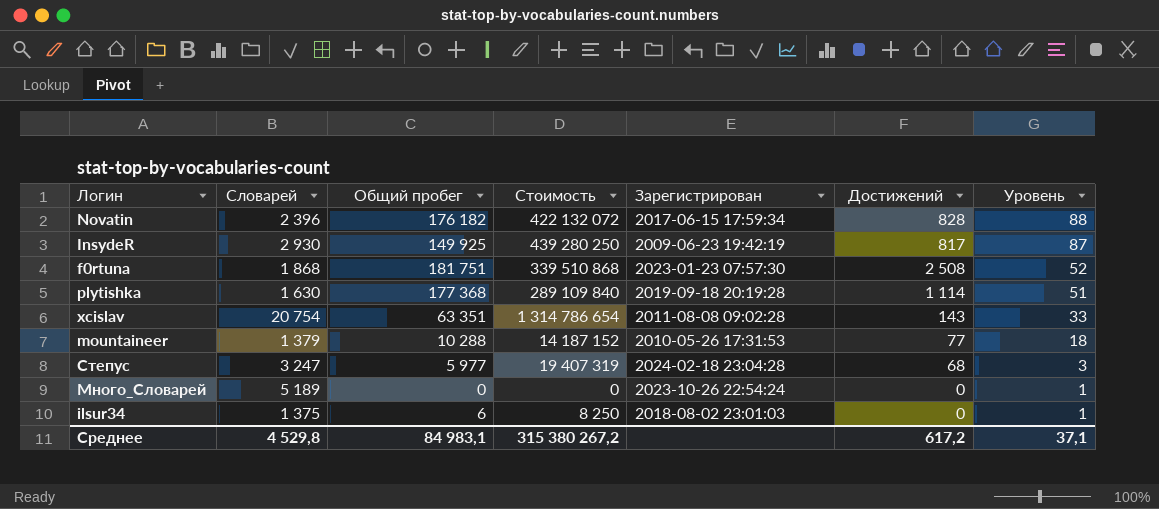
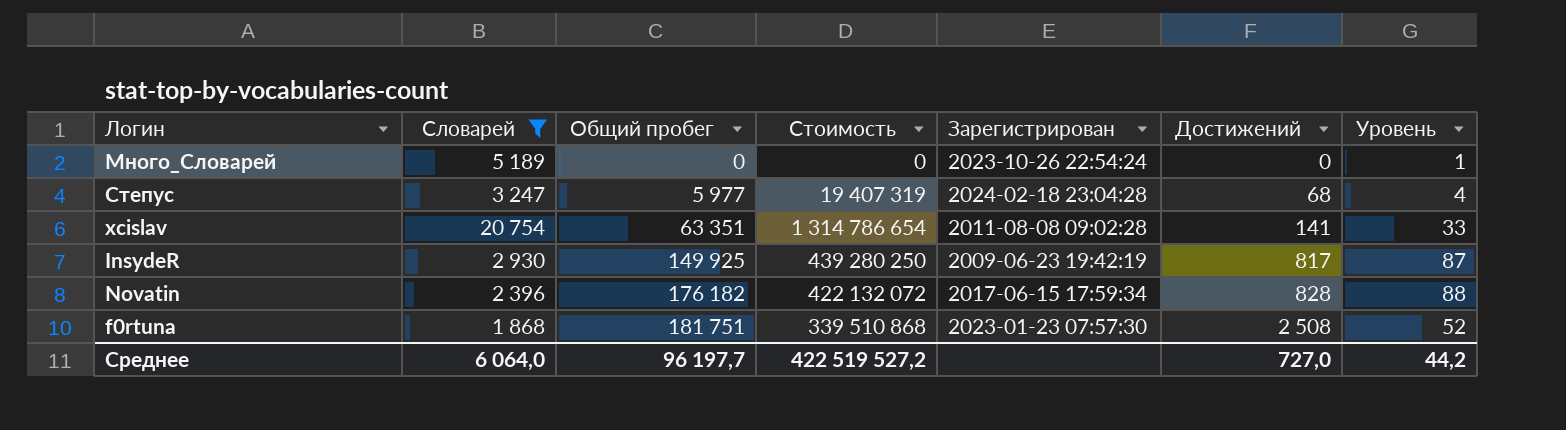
filter: none -> Словарей >= 1 868
row order: Уровень descending -> Общий пробег ascending
Степус | Уровень: 3 -> 4
xcislav | Достижений: 143 -> 141
Среднее | Словарей: 4 529,8 -> 6 064,0
Среднее | Общий пробег: 84 983,1 -> 96 197,7
Среднее | Стоимость: 315 380 267,2 -> 422 519 527,2
Среднее | Достижений: 617,2 -> 727,0
Среднее | Уровень: 37,1 -> 44,2

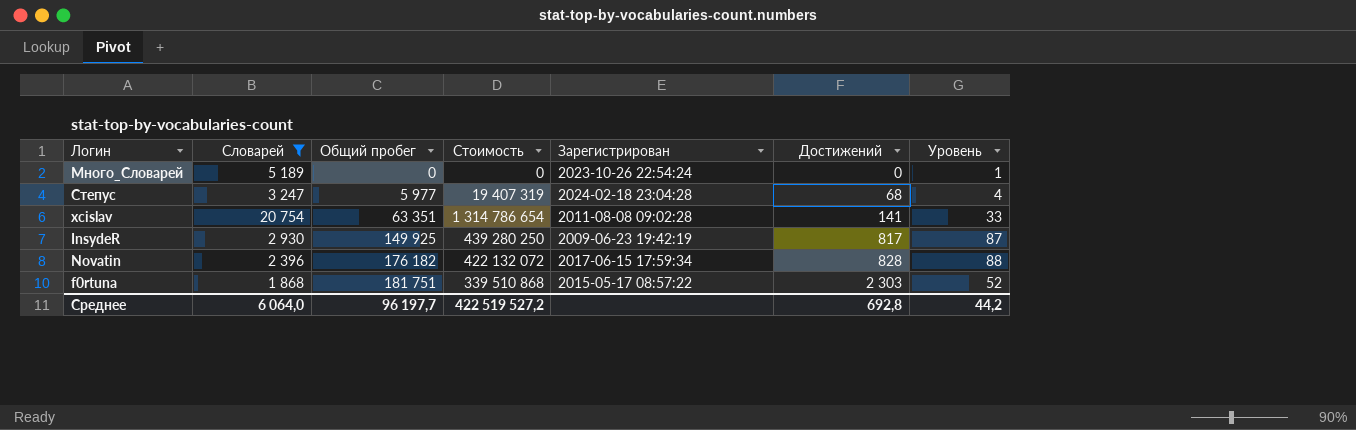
f0rtuna | Зарегистрирован: 2023-01-23 07:57:30 -> 2015-05-17 08:57:22
f0rtuna | Достижений: 2 508 -> 2 303
Среднее | Достижений: 727,0 -> 692,8

